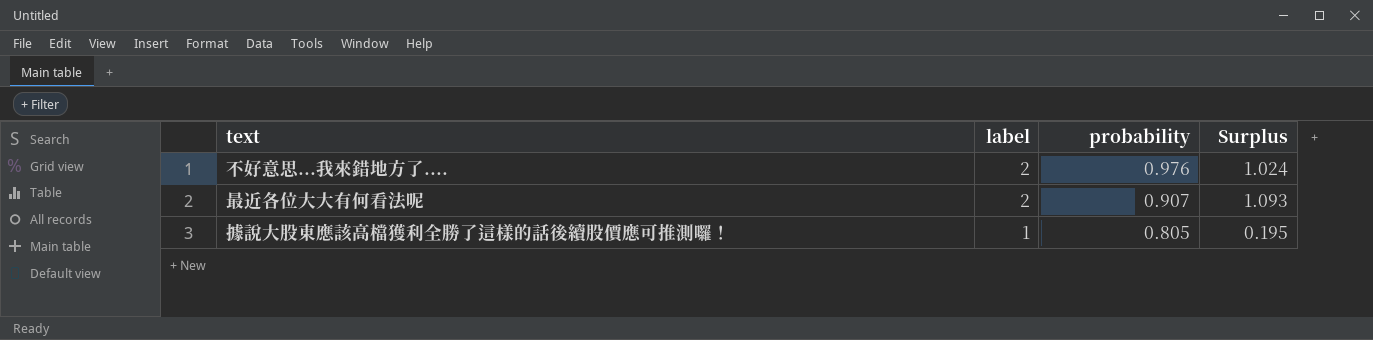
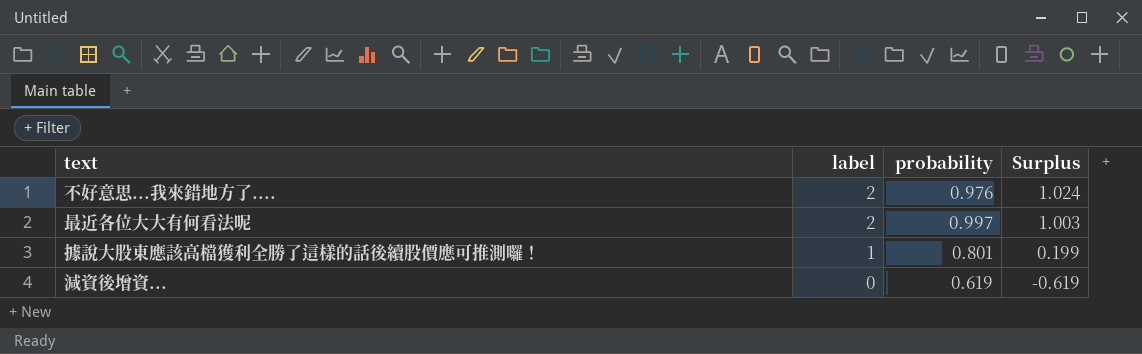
最近各位大大有何看法呢 | probability: 0.907 -> 0.997
最近各位大大有何看法呢 | Surplus: 1.093 -> 1.003
據說大股東應該高檔獲利全勝了這樣的話後續股價應可推測囉！ | probability: 0.805 -> 0.801
據說大股東應該高檔獲利全勝了這樣的話後續股價應可推測囉！ | Surplus: 0.195 -> 0.199
row 減資後增資...: none -> 0 | 0.619 | -0.619

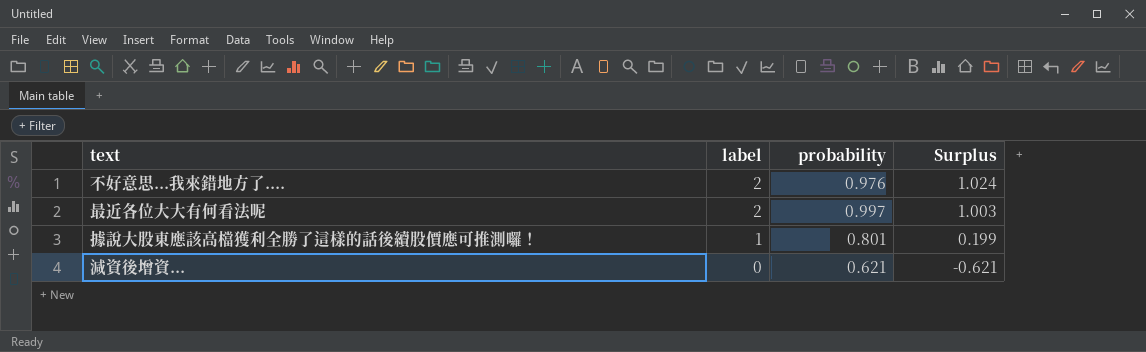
減資後增資... | probability: 0.619 -> 0.621
減資後增資... | Surplus: -0.619 -> -0.621

